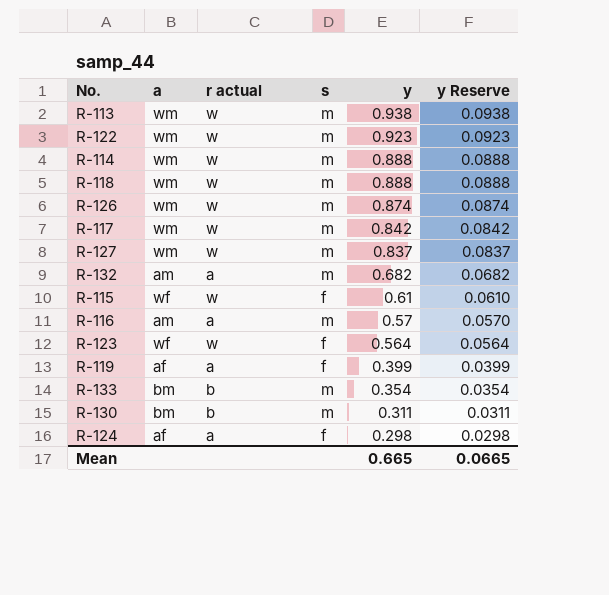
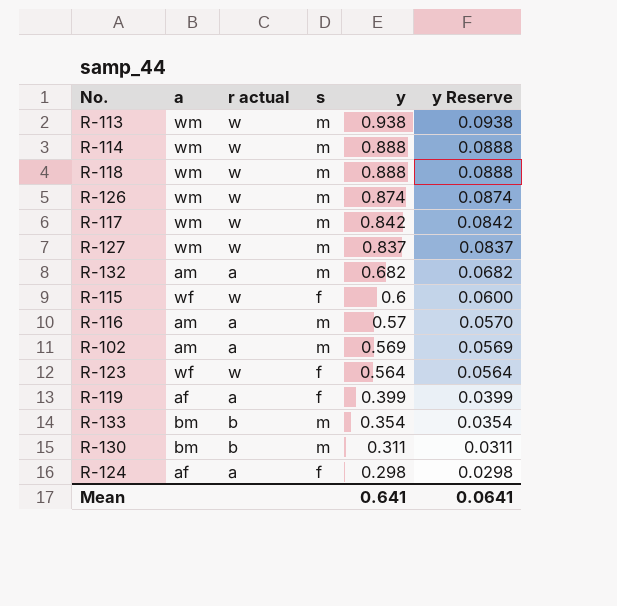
row R-122: wm | w | m | 0.923 | 0.0923 -> none
R-115 | y: 0.61 -> 0.6
R-115 | y Reserve: 0.0610 -> 0.0600
row R-102: none -> am | a | m | 0.569 | 0.0569
Mean | y: 0.665 -> 0.641
Mean | y Reserve: 0.0665 -> 0.0641

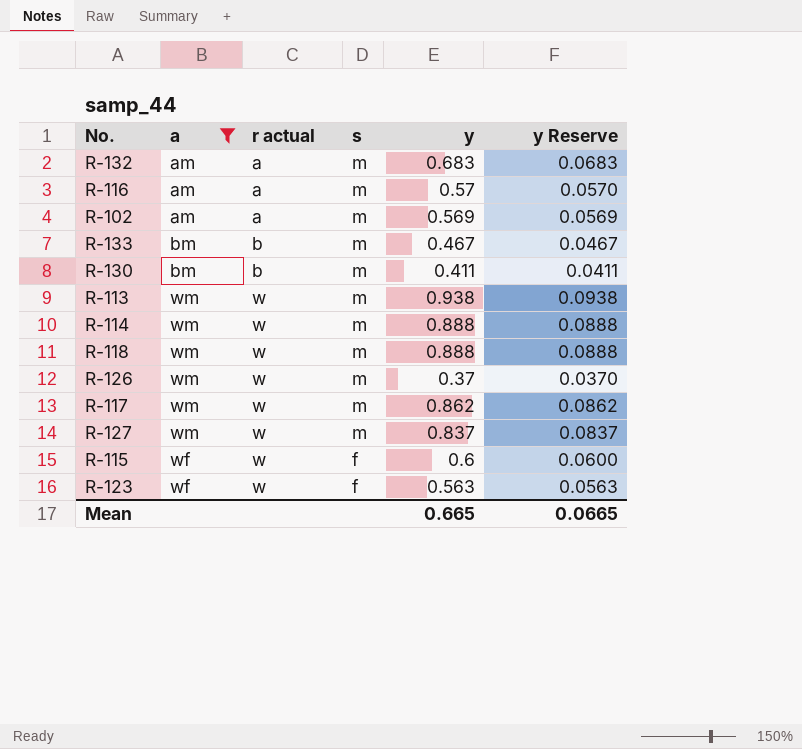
filter: none -> a != af
row order: y descending -> r actual ascending
R-132 | y: 0.682 -> 0.683
R-132 | y Reserve: 0.0682 -> 0.0683
R-133 | y: 0.354 -> 0.467
R-133 | y Reserve: 0.0354 -> 0.0467
R-130 | y: 0.311 -> 0.411
R-130 | y Reserve: 0.0311 -> 0.0411
R-126 | y: 0.874 -> 0.37
R-126 | y Reserve: 0.0874 -> 0.0370
R-117 | y: 0.842 -> 0.862
R-117 | y Reserve: 0.0842 -> 0.0862
R-123 | y: 0.564 -> 0.563
R-123 | y Reserve: 0.0564 -> 0.0563
Mean | y: 0.641 -> 0.665
Mean | y Reserve: 0.0641 -> 0.0665

